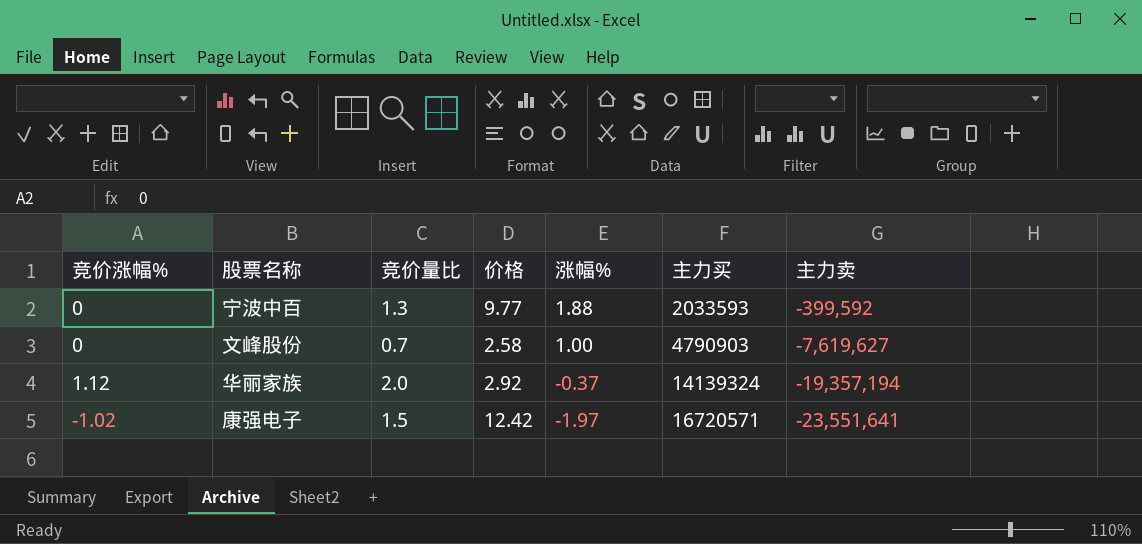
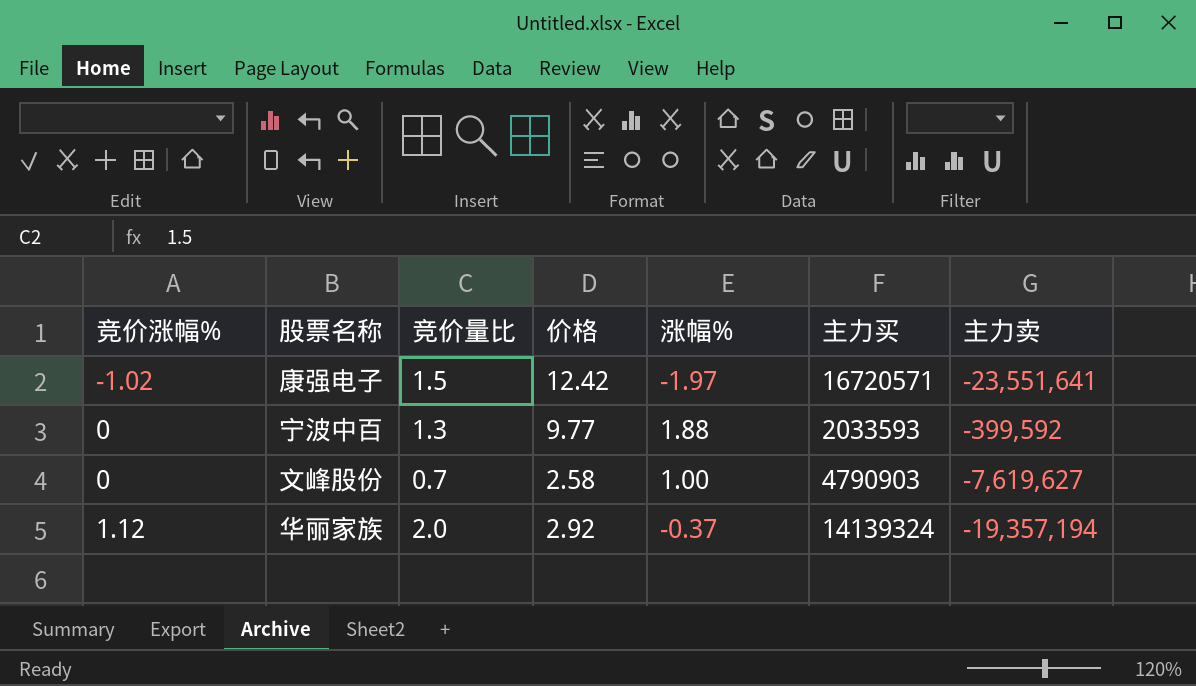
row order: 涨幅% descending -> 竞价涨幅% ascending

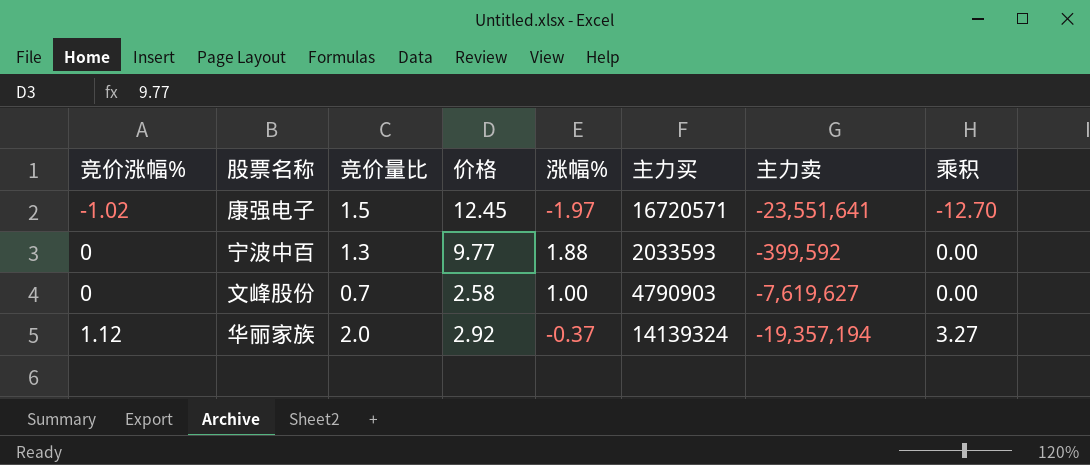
column 乘积 | formula: none -> [竞价涨幅%] * [价格]
康强电子 | 价格: 12.42 -> 12.45

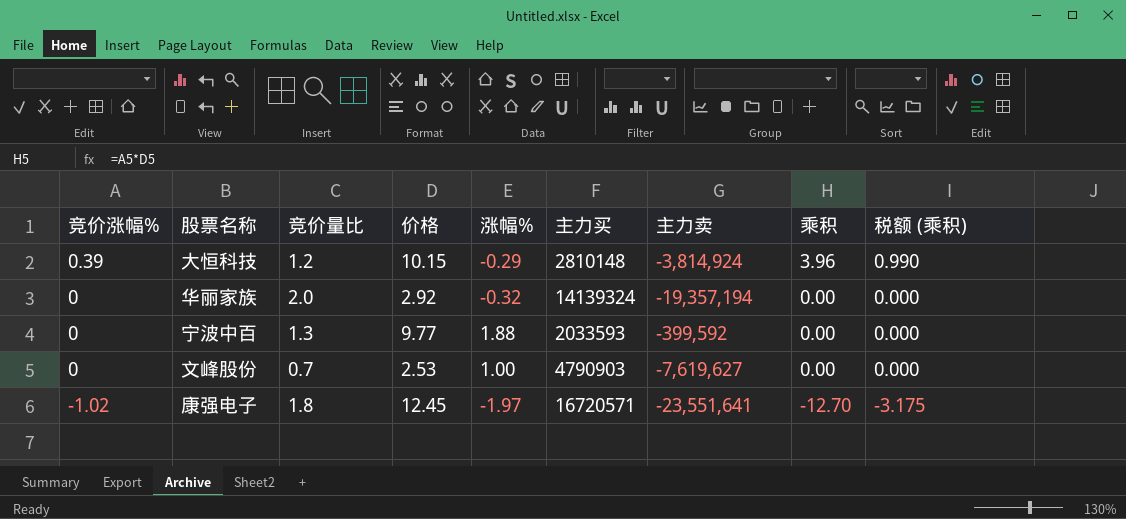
row order: 竞价涨幅% ascending -> 竞价涨幅% descending
column 税额 (乘积) | formula: none -> [乘积] * 0.25
row 大恒科技: none -> 0.39 | 1.2 | 10.15 | -0.29 | 2810148 | -3,814,924 | 3.96 | 0.990
华丽家族 | 竞价涨幅%: 1.12 -> 0
华丽家族 | 涨幅%: -0.37 -> -0.32
华丽家族 | 乘积: 3.27 -> 0.00
文峰股份 | 价格: 2.58 -> 2.53
康强电子 | 竞价量比: 1.5 -> 1.8

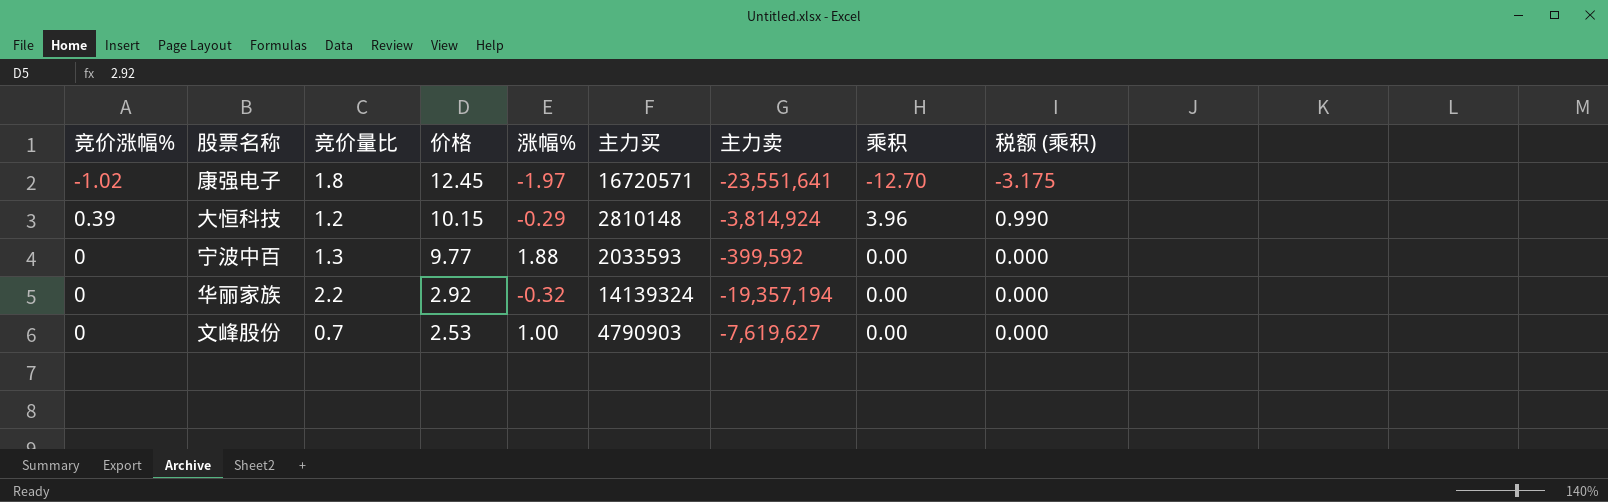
row order: 竞价涨幅% descending -> 价格 descending
华丽家族 | 竞价量比: 2.0 -> 2.2

